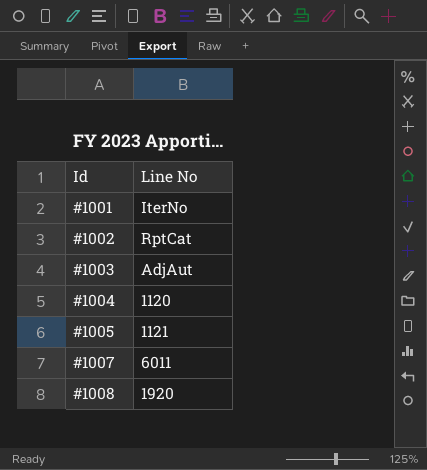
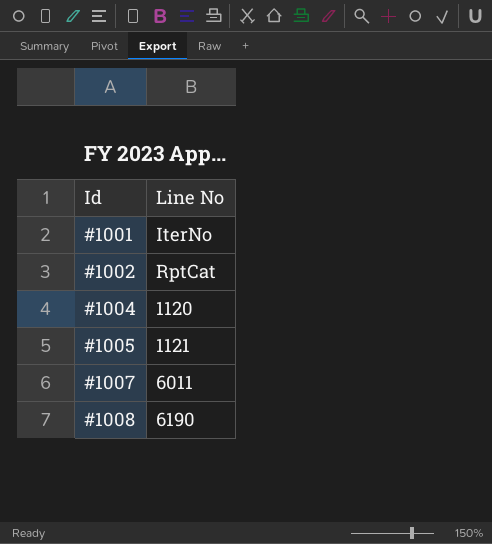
row #1003: AdjAut -> none
#1008 | Line No: 1920 -> 6190

